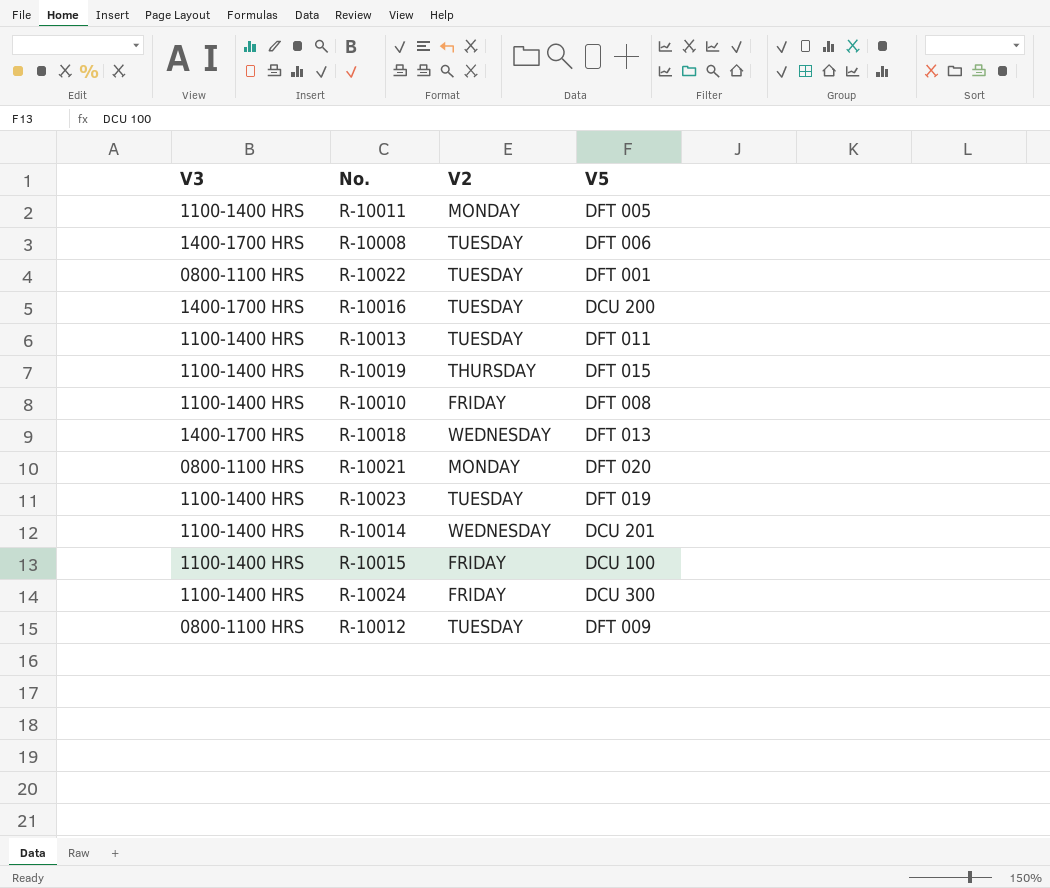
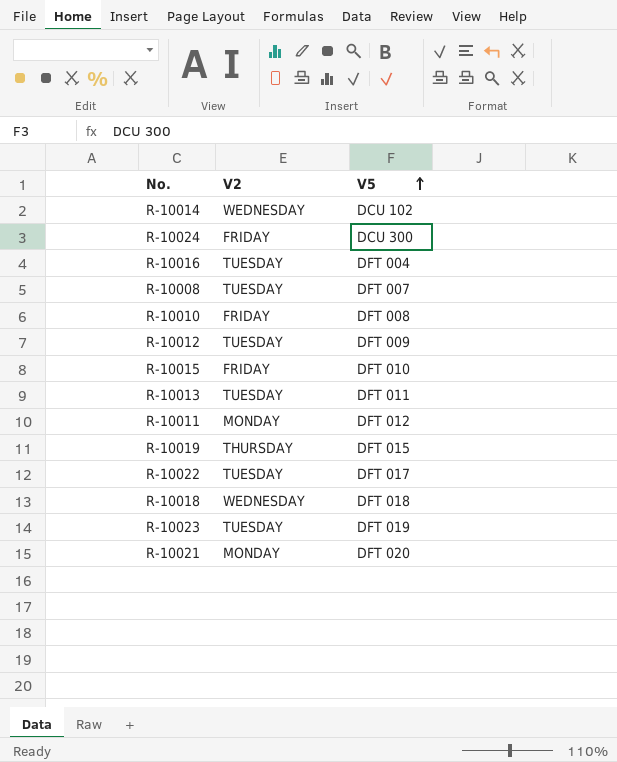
row order: none -> V5 ascending
column V3 | position: 1 -> none
R-10014 | V5: DCU 201 -> DCU 102
R-10016 | V5: DCU 200 -> DFT 004
R-10008 | V5: DFT 006 -> DFT 007
R-10015 | V5: DCU 100 -> DFT 010
R-10011 | V5: DFT 005 -> DFT 012
R-10022 | V5: DFT 001 -> DFT 017
R-10018 | V5: DFT 013 -> DFT 018

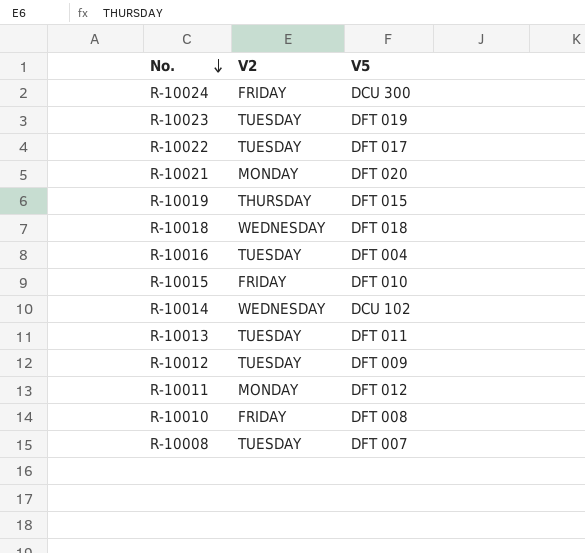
row order: V5 ascending -> No. descending

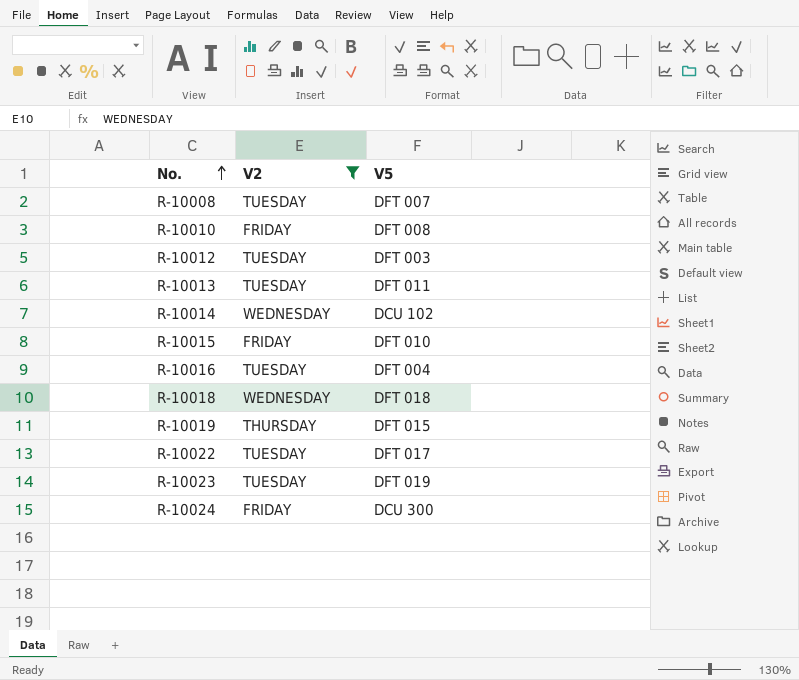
filter: none -> V2 != MONDAY
row order: No. descending -> No. ascending
R-10012 | V5: DFT 009 -> DFT 003

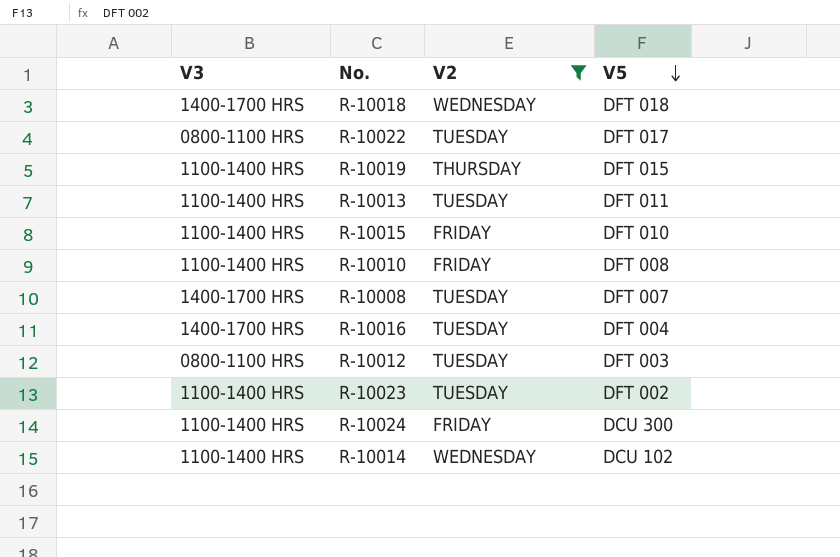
row order: No. ascending -> V5 descending
column V3 | position: none -> 1
R-10023 | V5: DFT 019 -> DFT 002

